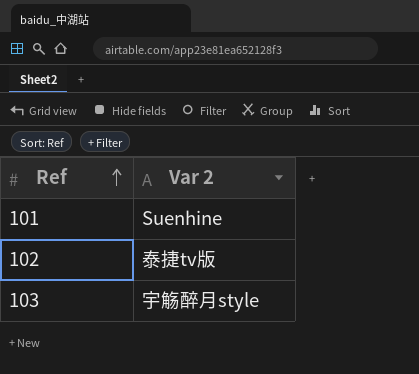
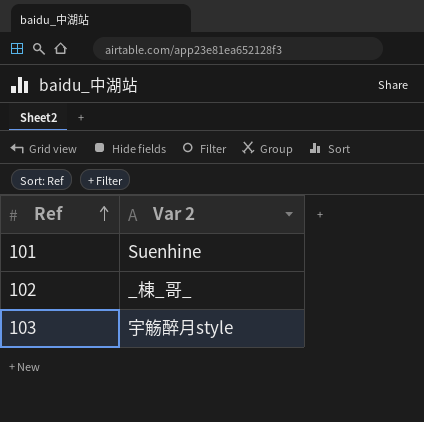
102 | Var 2: 泰捷tv版 -> _棟_哥_

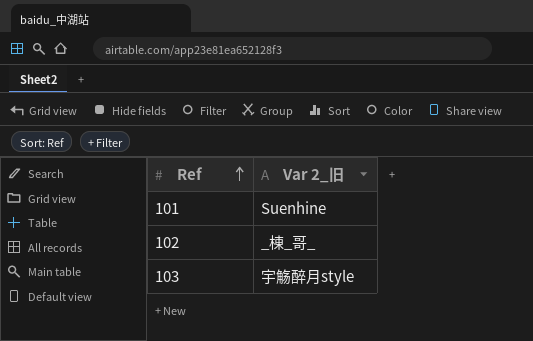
column name: Var 2 -> Var 2_旧

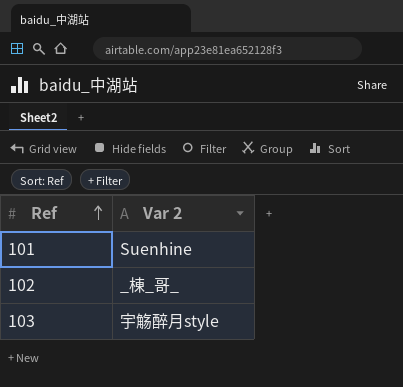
column name: Var 2_旧 -> Var 2

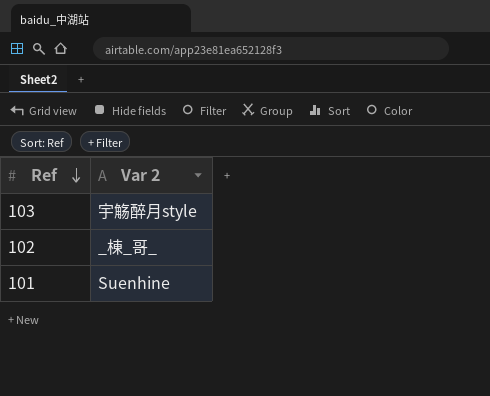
row order: Ref ascending -> Ref descending

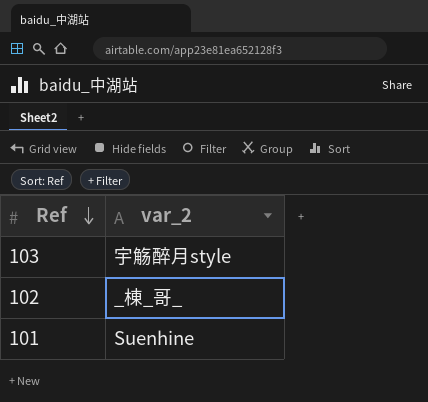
column name: Var 2 -> var_2

